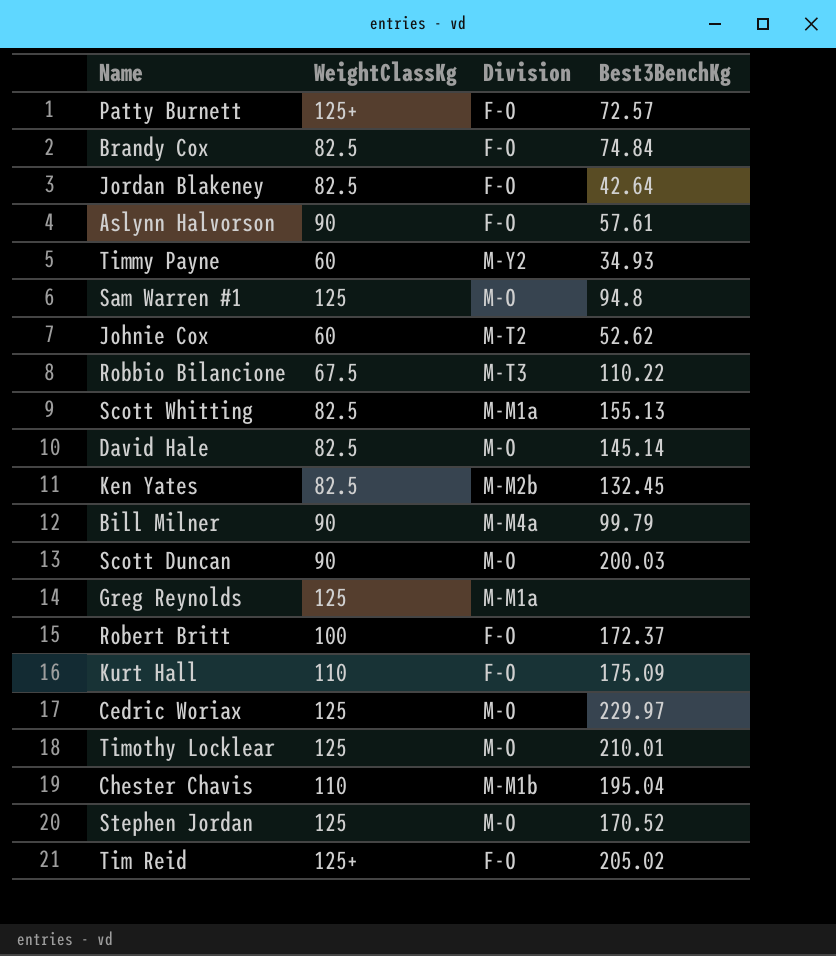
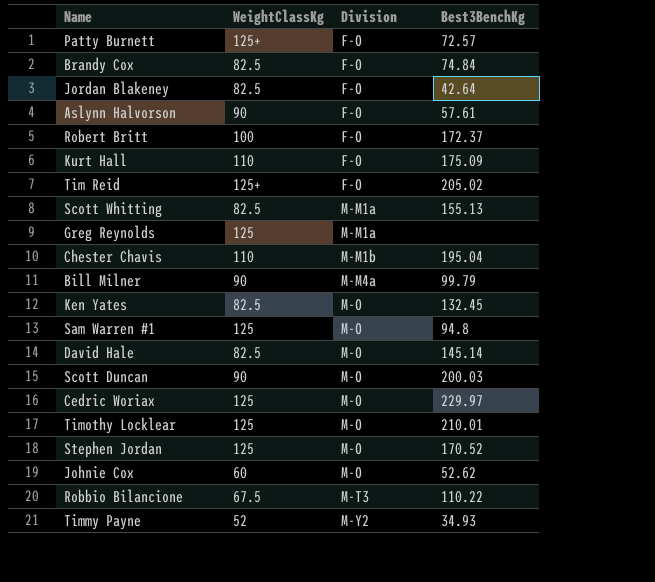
row order: none -> Division ascending
Ken Yates | Division: M-M2b -> M-O
Johnie Cox | Division: M-T2 -> M-O
Timmy Payne | WeightClassKg: 60 -> 52

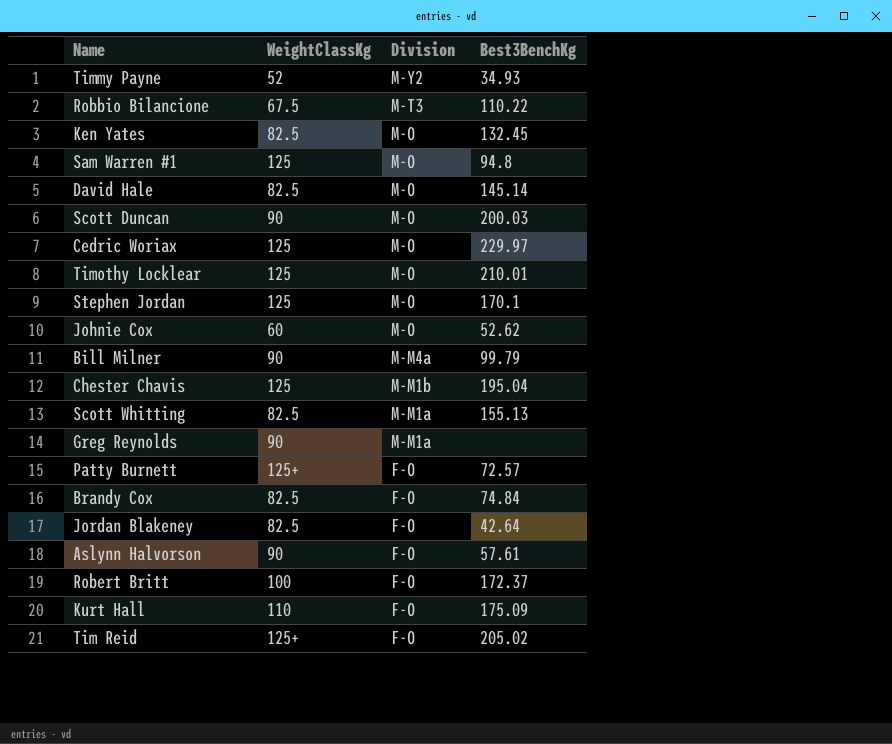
row order: Division ascending -> Division descending
Stephen Jordan | Best3BenchKg: 170.52 -> 170.1
Chester Chavis | WeightClassKg: 110 -> 125
Greg Reynolds | WeightClassKg: 125 -> 90

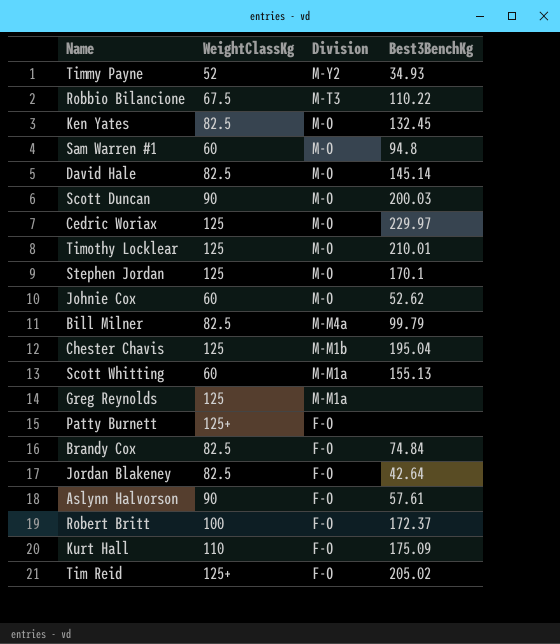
Sam Warren #1 | WeightClassKg: 125 -> 60
Bill Milner | WeightClassKg: 90 -> 82.5
Scott Whitting | WeightClassKg: 82.5 -> 60
Greg Reynolds | WeightClassKg: 90 -> 125
Patty Burnett | Best3BenchKg: 72.57 -> none

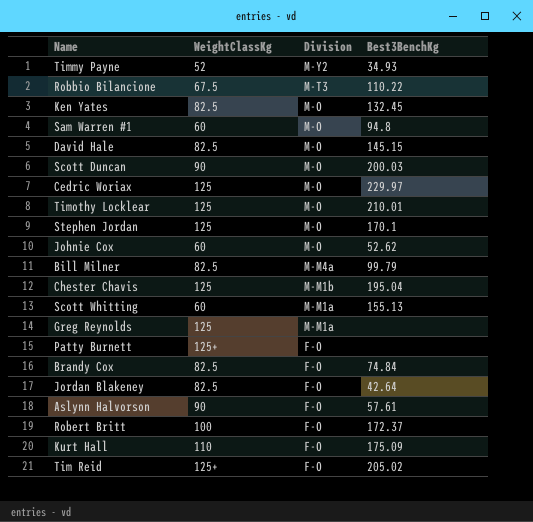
David Hale | Best3BenchKg: 145.14 -> 145.15

